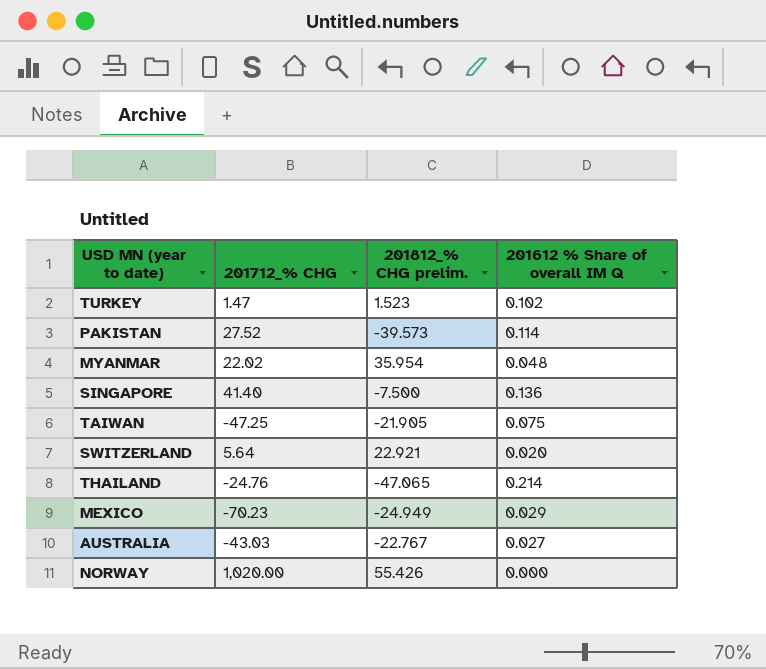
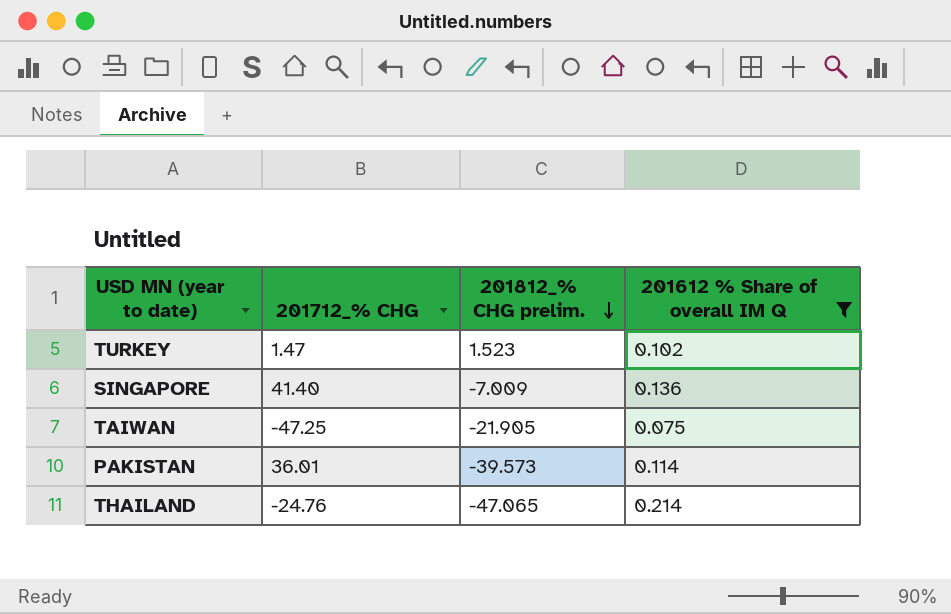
filter: none -> 201612 % Share of overall IM Q >= 0.075
row order: none -> 201812_% CHG prelim. descending
SINGAPORE | 201812_% CHG prelim.: -7.500 -> -7.009
PAKISTAN | 201712_% CHG: 27.52 -> 36.01

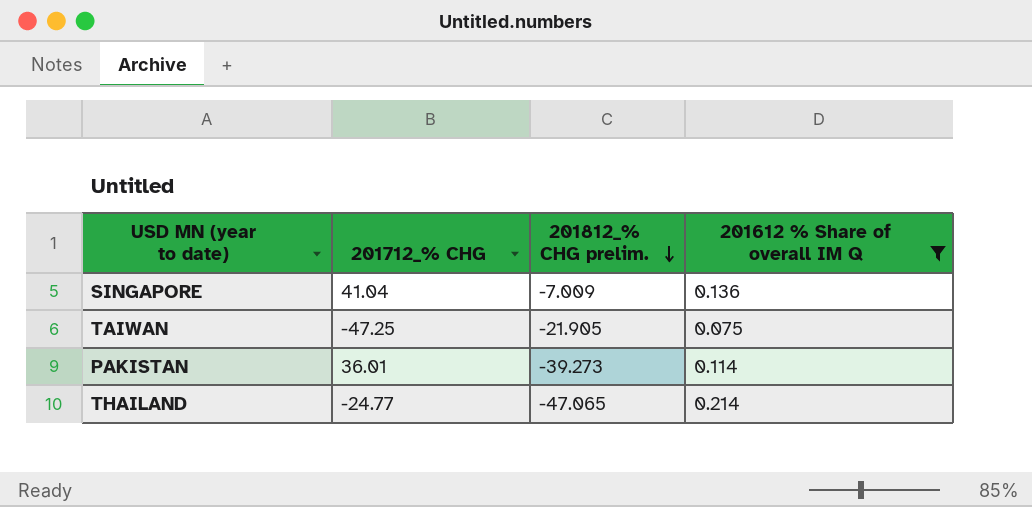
row TURKEY: 1.47 | 1.523 | 0.102 -> none
SINGAPORE | 201712_% CHG: 41.40 -> 41.04
PAKISTAN | 201812_% CHG prelim.: -39.573 -> -39.273
THAILAND | 201712_% CHG: -24.76 -> -24.77

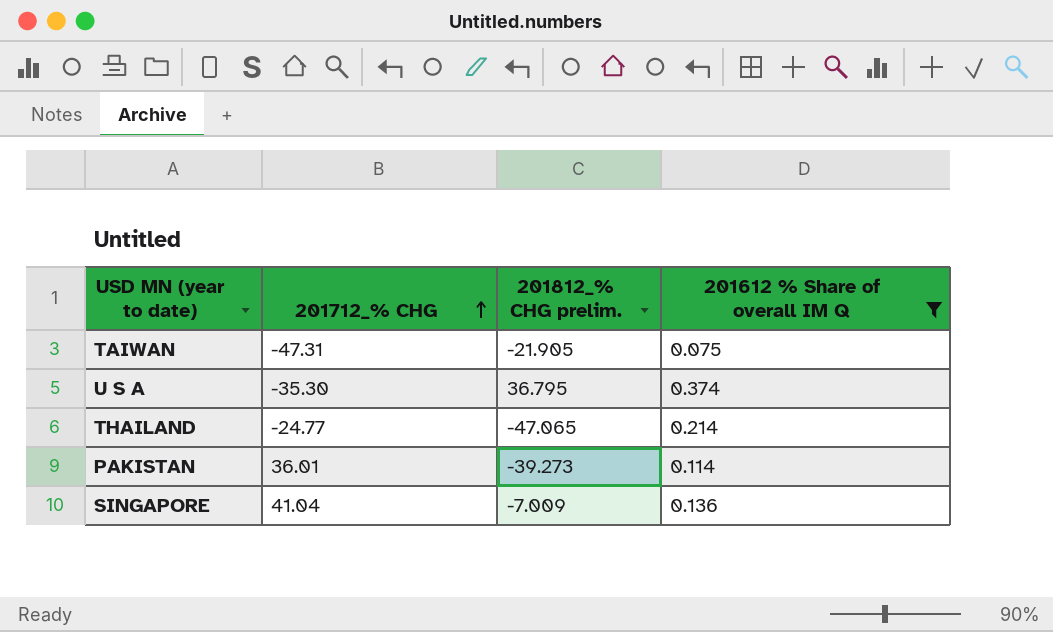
row order: 201812_% CHG prelim. descending -> 201712_% CHG ascending
TAIWAN | 201712_% CHG: -47.25 -> -47.31
row U S A: none -> -35.30 | 36.795 | 0.374

